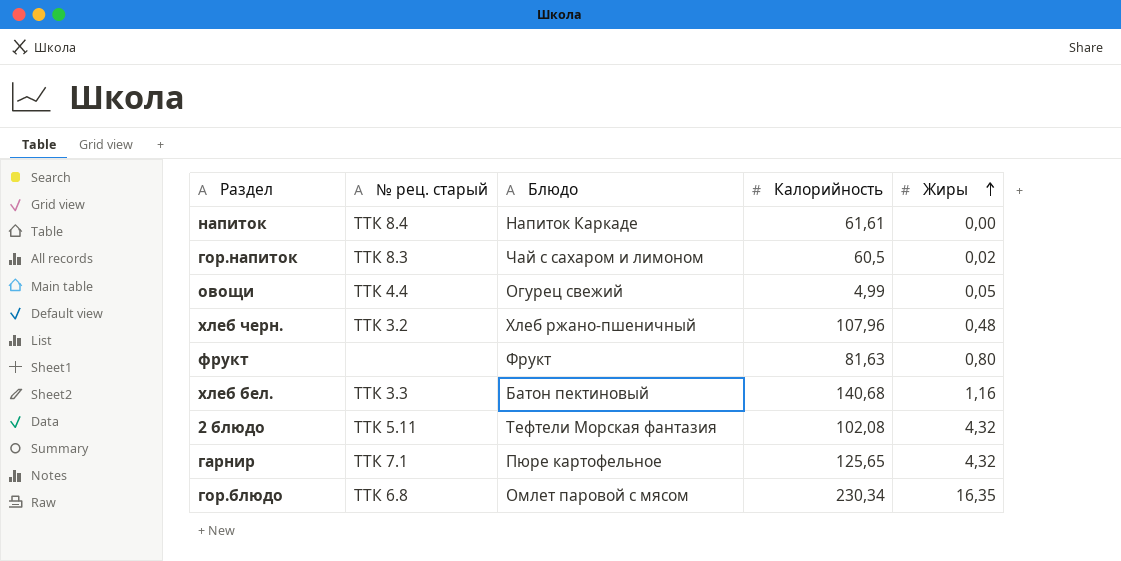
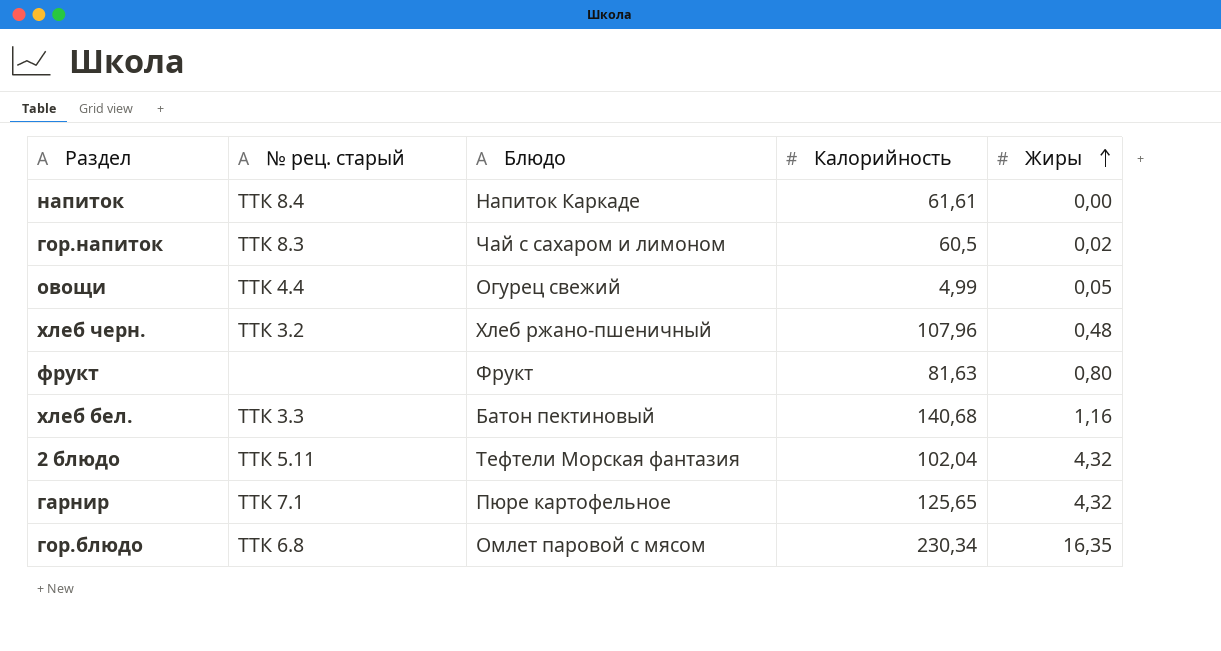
2 блюдо | Калорийность: 102,08 -> 102,04

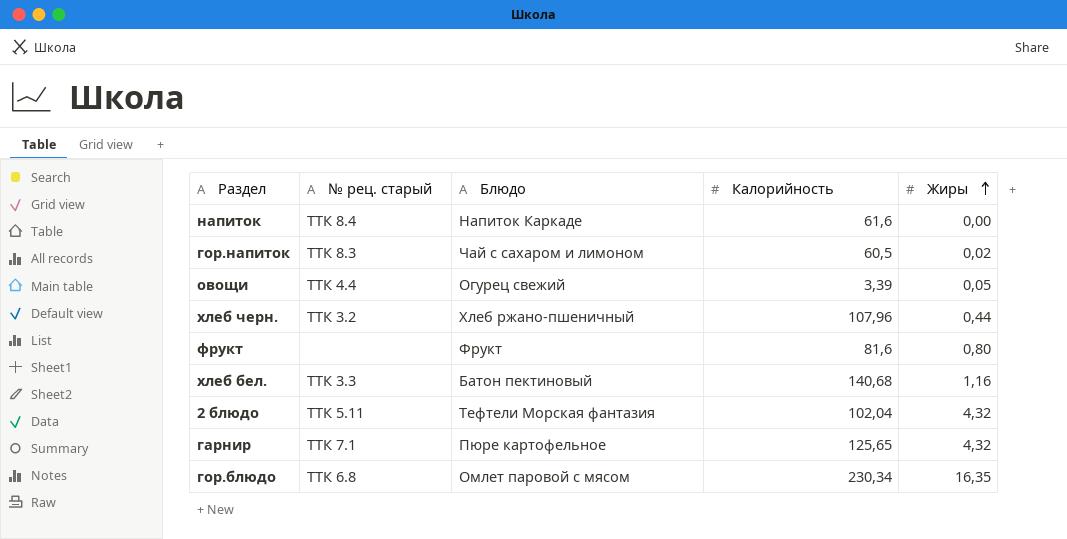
напиток | Калорийность: 61,61 -> 61,6
овощи | Калорийность: 4,99 -> 3,39
хлеб черн. | Жиры: 0,48 -> 0,44
фрукт | Калорийность: 81,63 -> 81,6

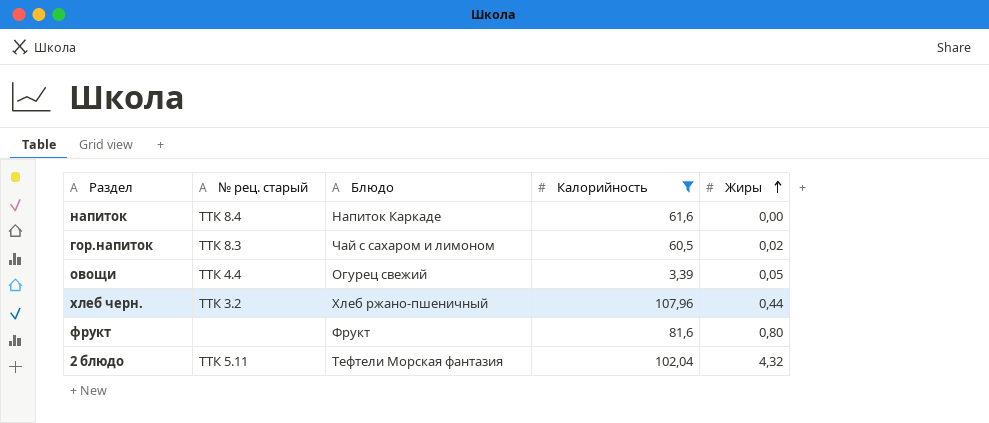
filter: none -> Калорийность <= 107,96

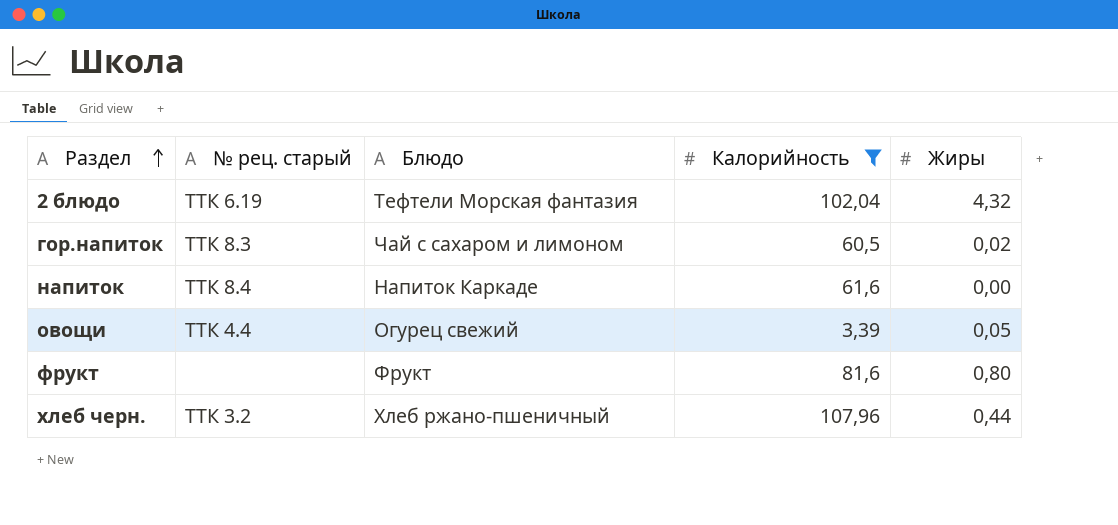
row order: Жиры ascending -> Раздел ascending
2 блюдо | № рец. старый: ТТК 5.11 -> ТТК 6.19

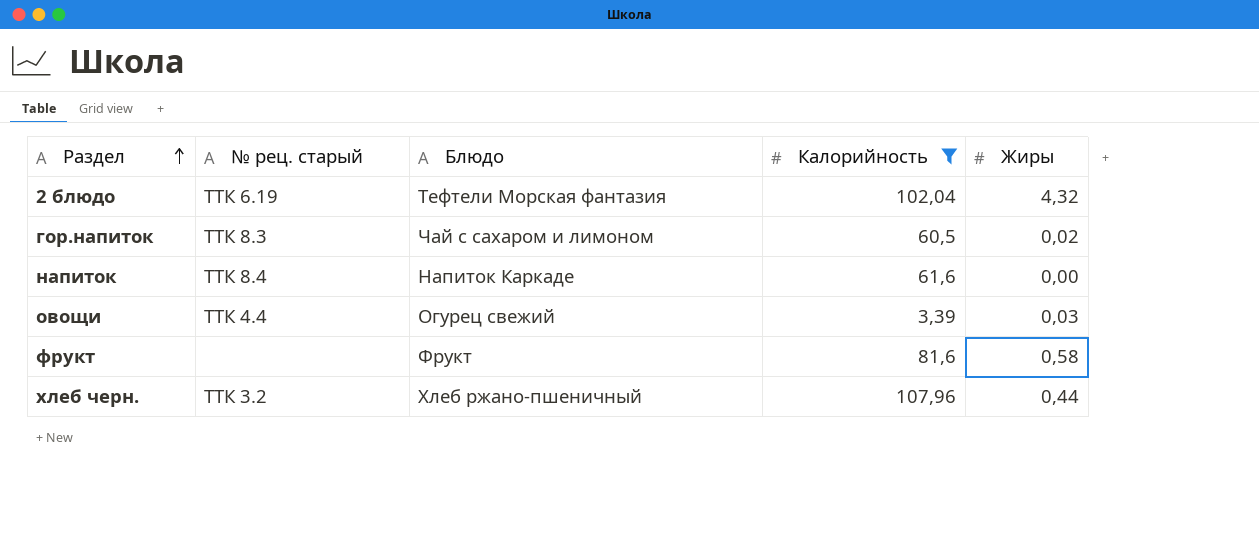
овощи | Жиры: 0,05 -> 0,03
фрукт | Жиры: 0,80 -> 0,58

